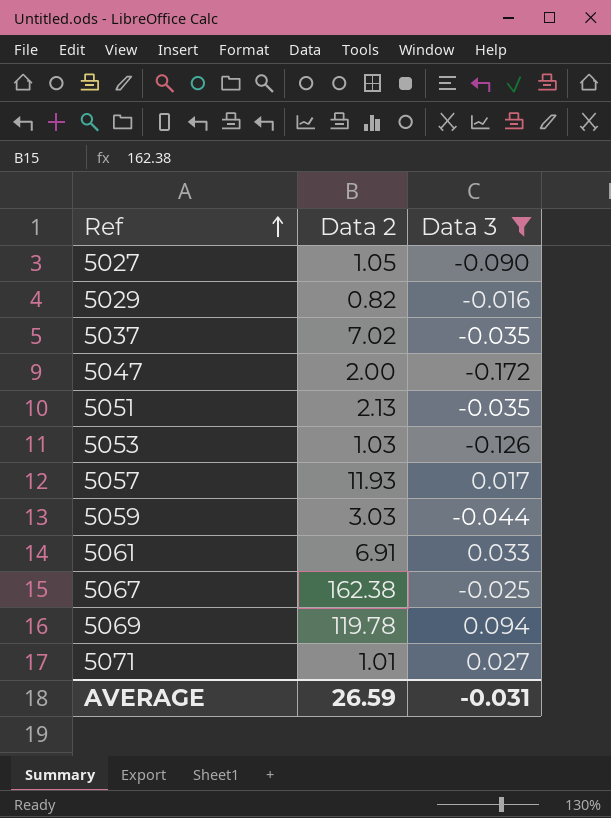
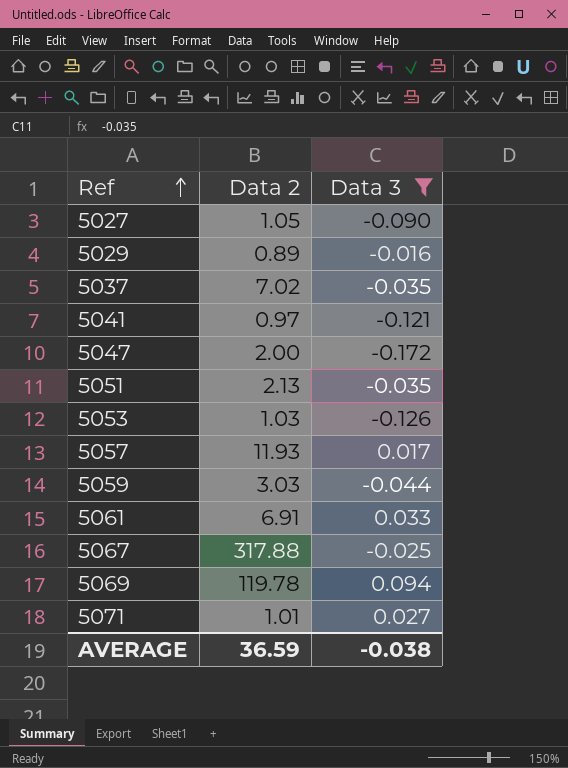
5029 | Data 2: 0.82 -> 0.89
row 5041: none -> 0.97 | -0.121
5067 | Data 2: 162.38 -> 317.88
AVERAGE | Data 2: 26.59 -> 36.59
AVERAGE | Data 3: -0.031 -> -0.038

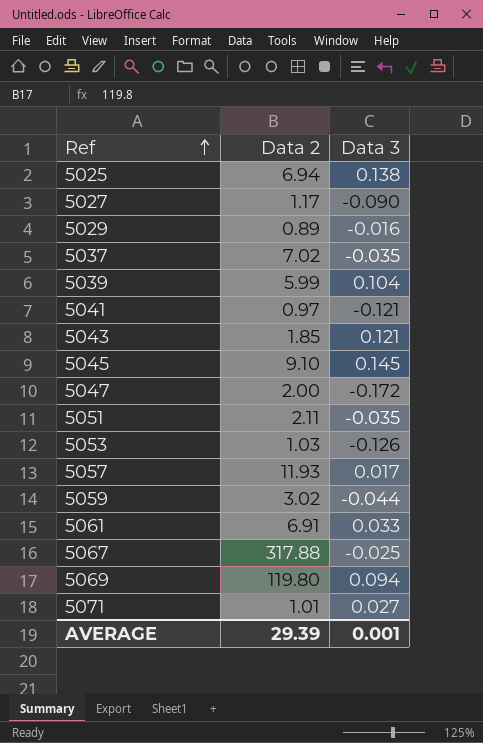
filter: Data 3 <= 0.094 -> none
5027 | Data 2: 1.05 -> 1.17
5051 | Data 2: 2.13 -> 2.11
5059 | Data 2: 3.03 -> 3.02
5069 | Data 2: 119.78 -> 119.80
AVERAGE | Data 2: 36.59 -> 29.39
AVERAGE | Data 3: -0.038 -> 0.001

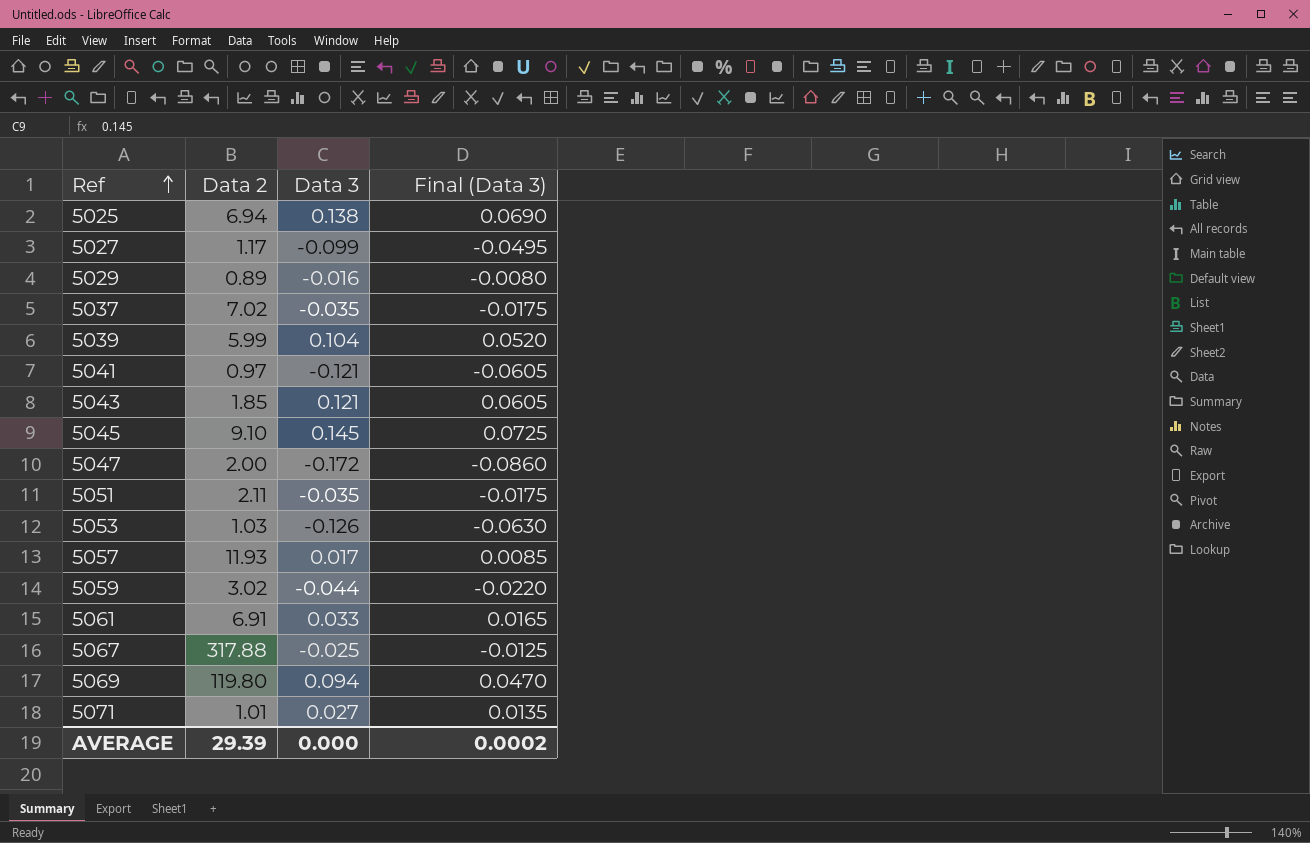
column Final (Data 3) | formula: none -> [Data 3] * 0.5
5027 | Data 3: -0.090 -> -0.099
AVERAGE | Data 3: 0.001 -> 0.000

